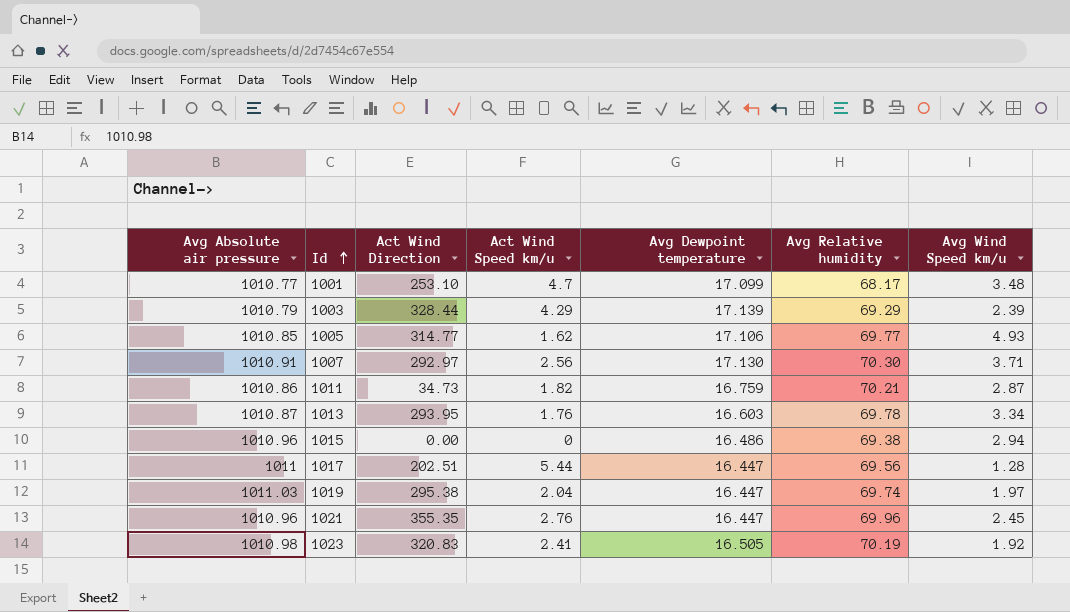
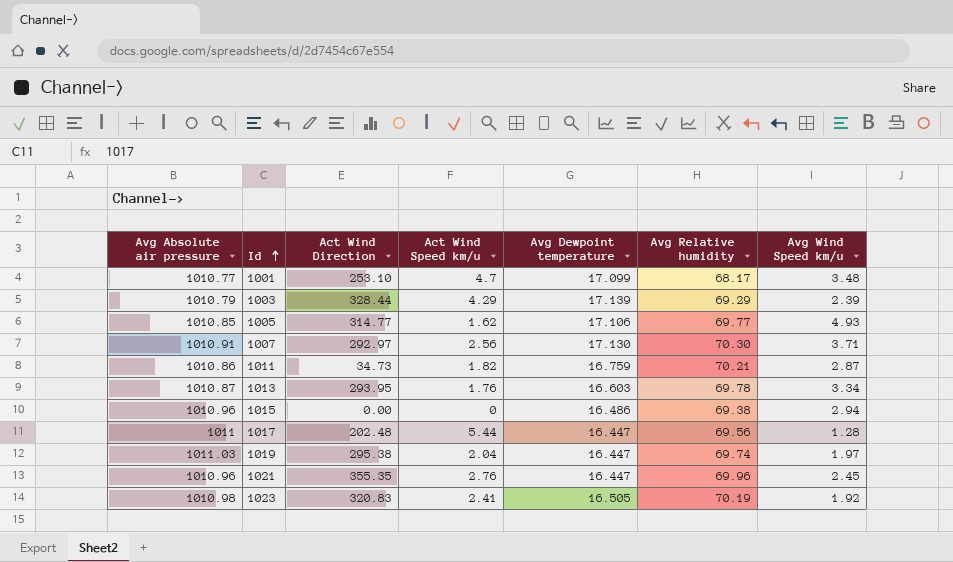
1017 | Act Wind Direction: 202.51 -> 202.48

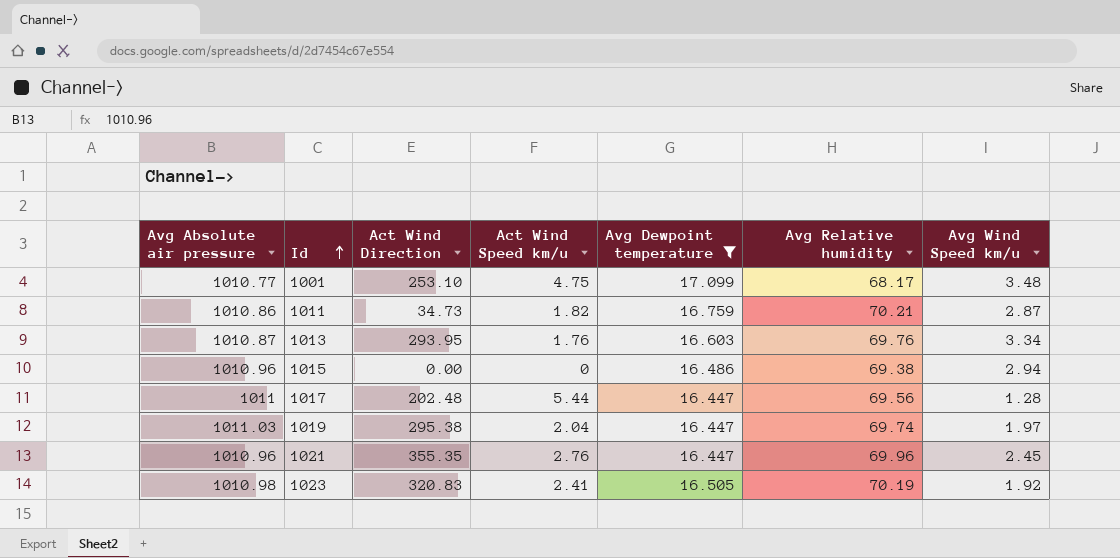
filter: none -> Avg Dewpoint temperature <= 17.099
1001 | Act Wind Speed km/u: 4.7 -> 4.75
1013 | Avg Relative humidity: 69.78 -> 69.76

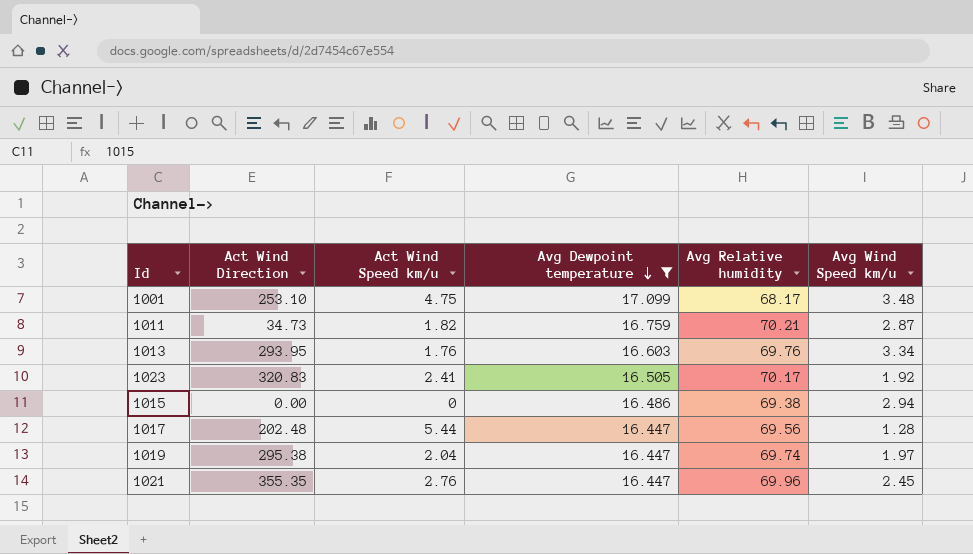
row order: Id ascending -> Avg Dewpoint temperature descending
column Avg Absolute air pressure | position: 1 -> none
1023 | Avg Relative humidity: 70.19 -> 70.17

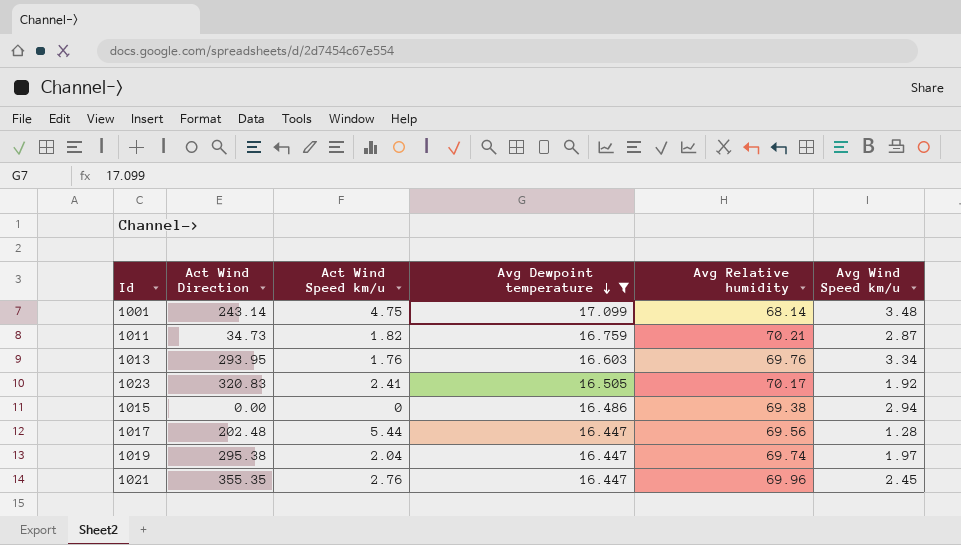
1001 | Act Wind Direction: 253.10 -> 243.14
1001 | Avg Relative humidity: 68.17 -> 68.14

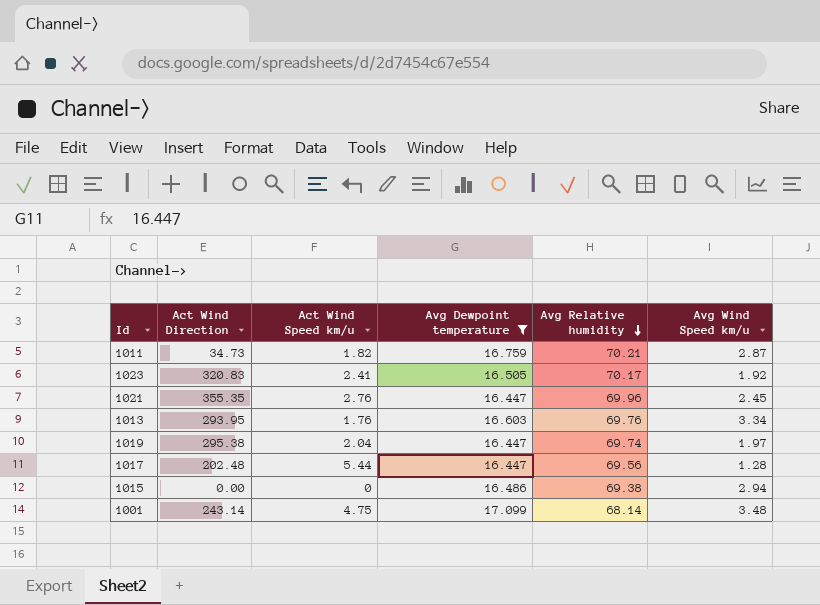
row order: Avg Dewpoint temperature descending -> Avg Relative humidity descending

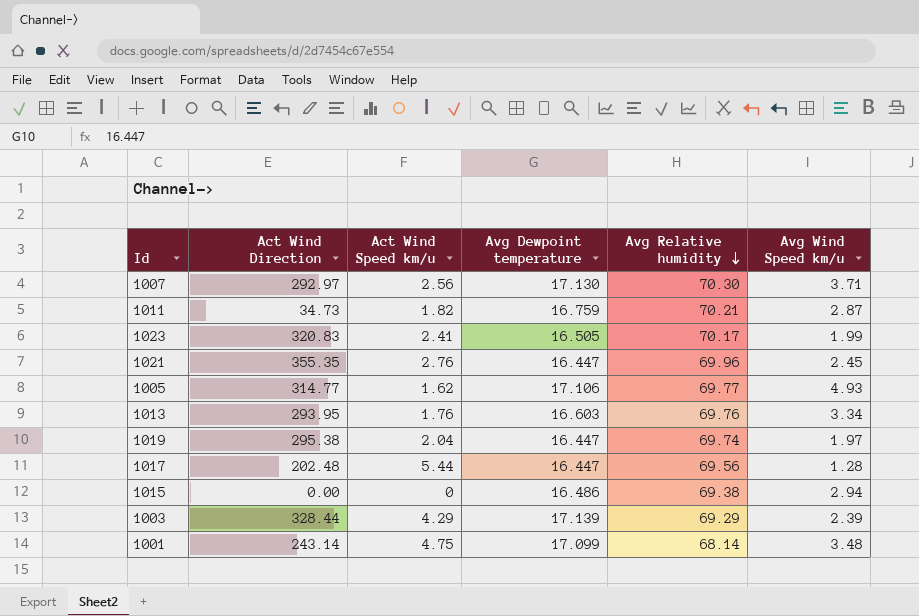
filter: Avg Dewpoint temperature <= 17.099 -> none
1023 | Avg Wind Speed km/u: 1.92 -> 1.99

